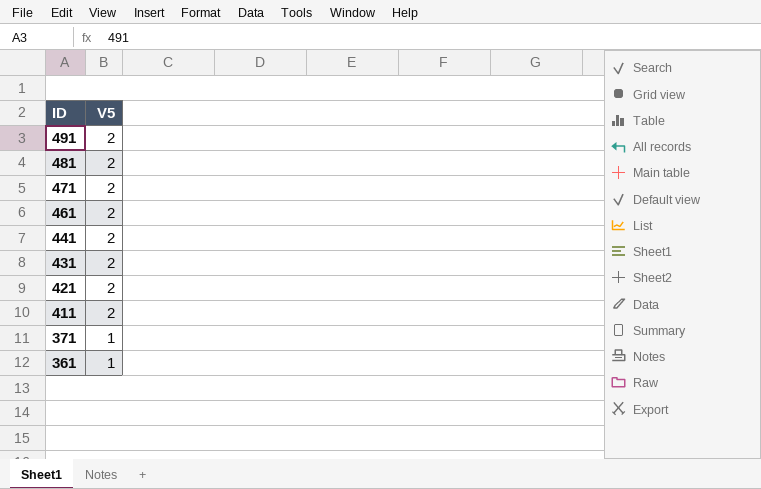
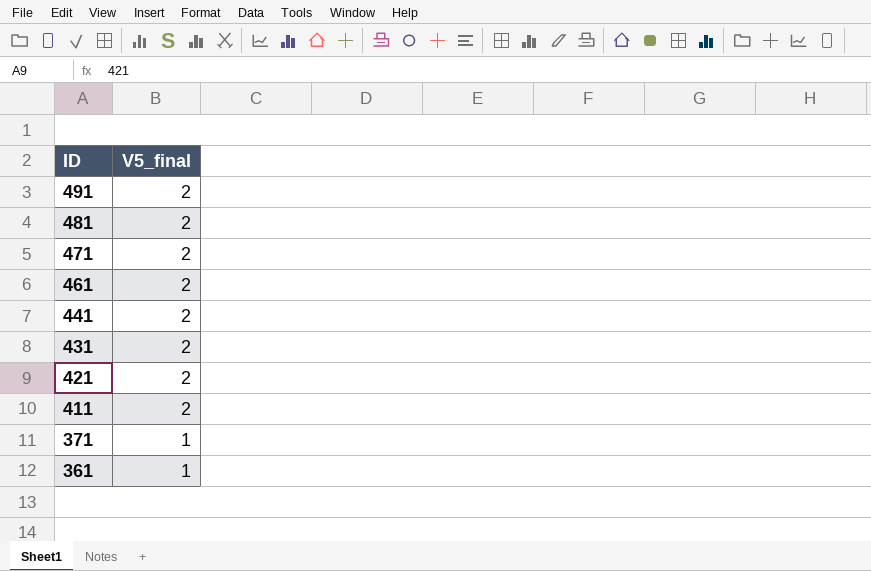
column name: V5 -> V5_final

